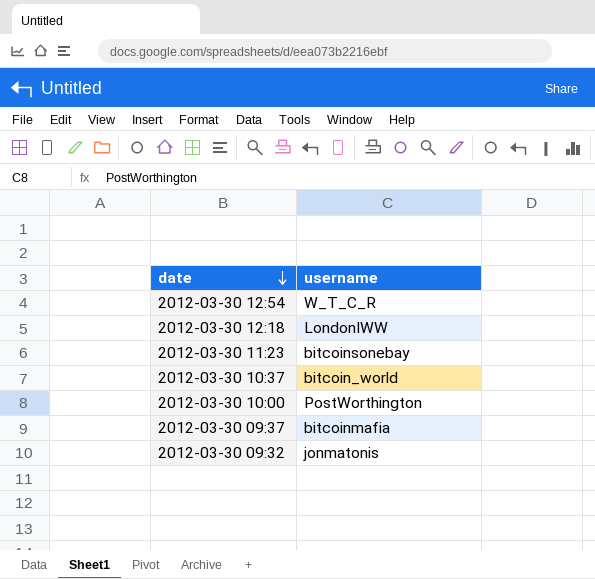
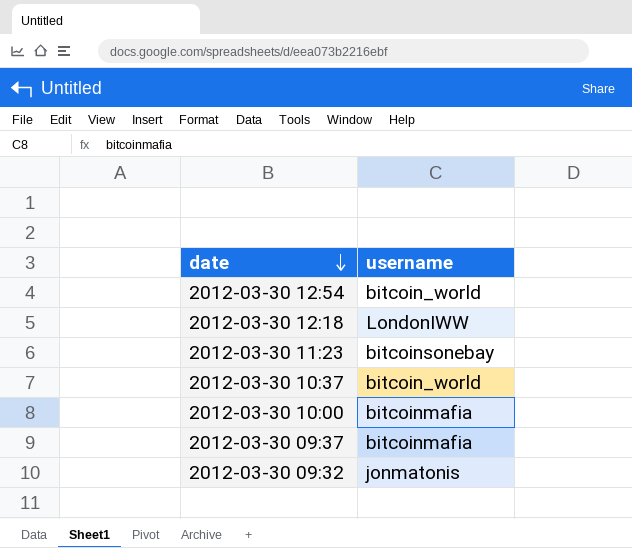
2012-03-30 12:54 | username: W_T_C_R -> bitcoin_world
2012-03-30 10:00 | username: PostWorthington -> bitcoinmafia

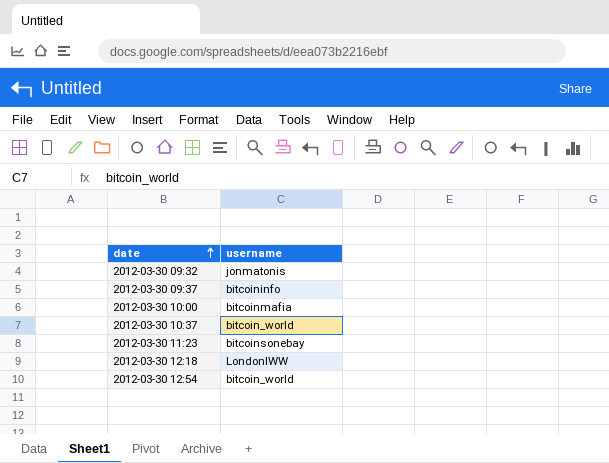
row order: date descending -> date ascending
2012-03-30 09:37 | username: bitcoinmafia -> bitcoininfo

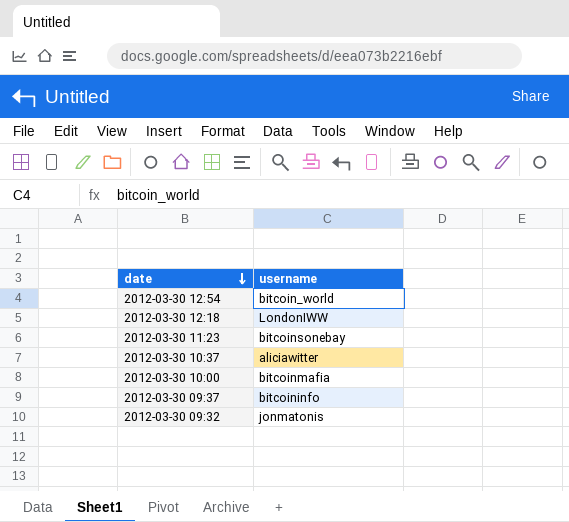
row order: date ascending -> date descending
2012-03-30 10:37 | username: bitcoin_world -> aliciawitter

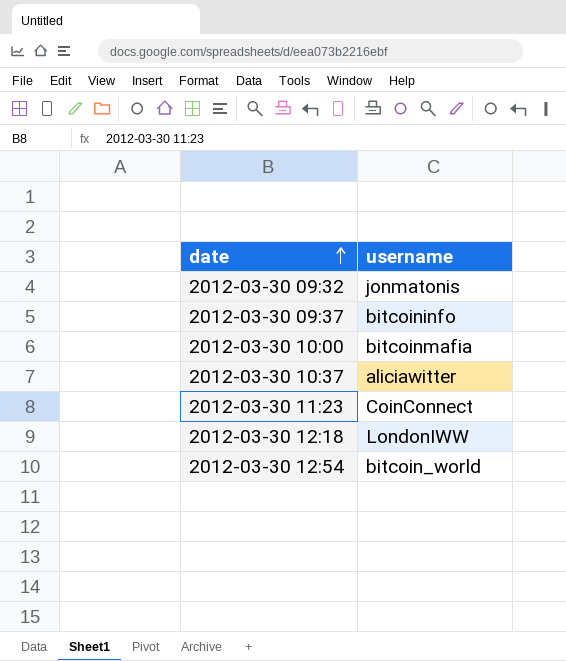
row order: date descending -> date ascending
2012-03-30 11:23 | username: bitcoinsonebay -> CoinConnect

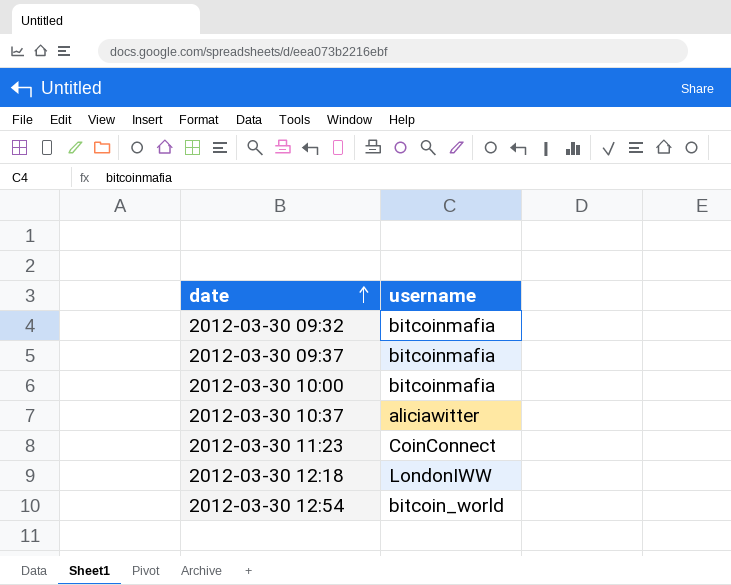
2012-03-30 09:32 | username: jonmatonis -> bitcoinmafia
2012-03-30 09:37 | username: bitcoininfo -> bitcoinmafia

